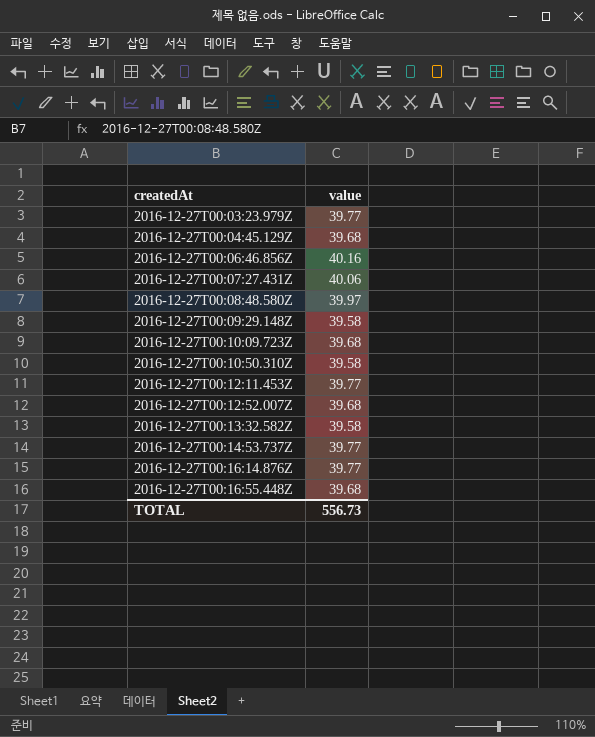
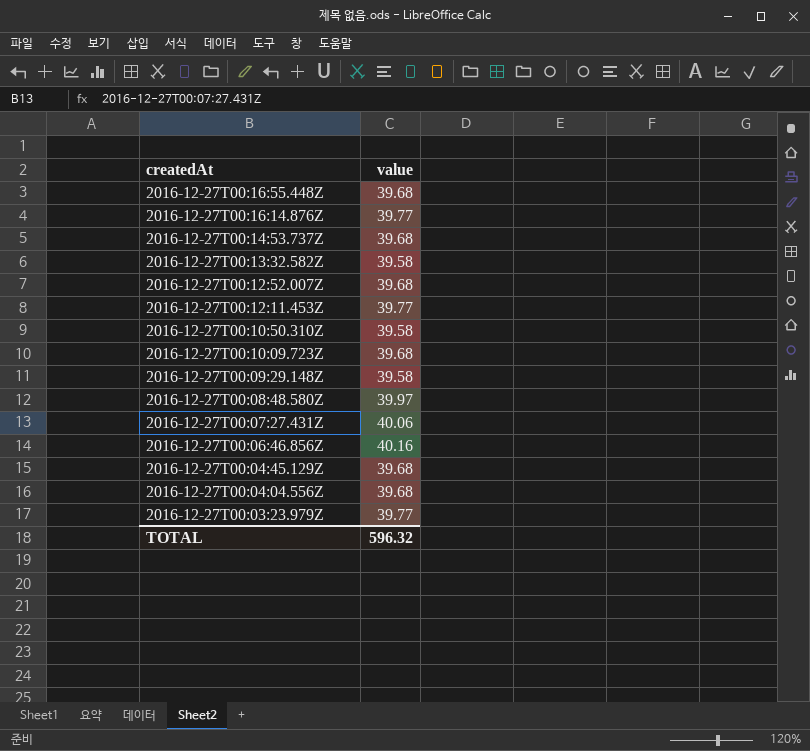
row order: createdAt ascending -> createdAt descending
2016-12-27T00:14:53.737Z | value: 39.77 -> 39.68
row 2016-12-27T00:04:04.556Z: none -> 39.68
TOTAL | value: 556.73 -> 596.32

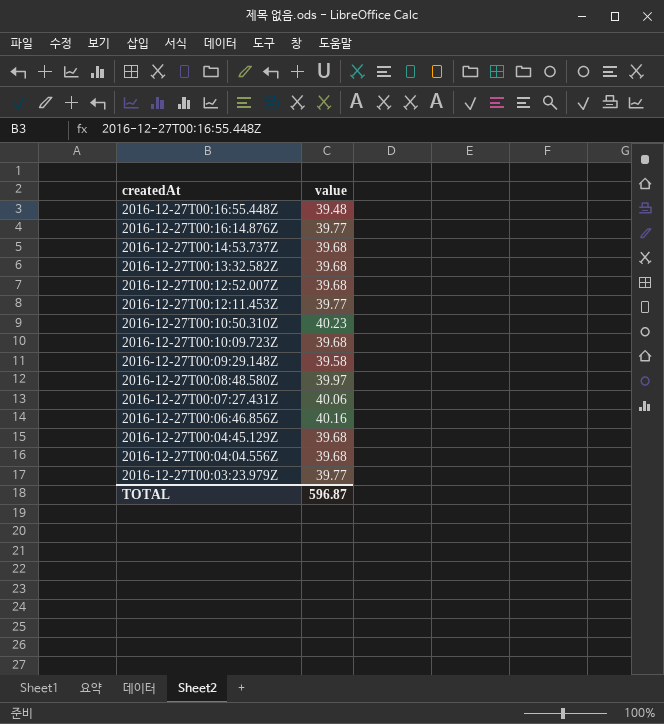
2016-12-27T00:16:55.448Z | value: 39.68 -> 39.48
2016-12-27T00:13:32.582Z | value: 39.58 -> 39.68
2016-12-27T00:10:50.310Z | value: 39.58 -> 40.23
TOTAL | value: 596.32 -> 596.87

